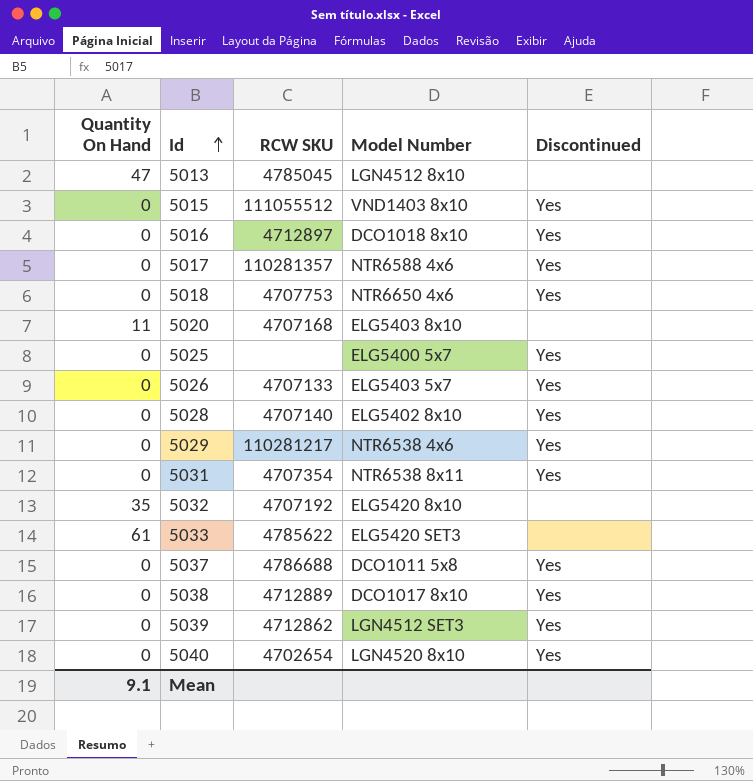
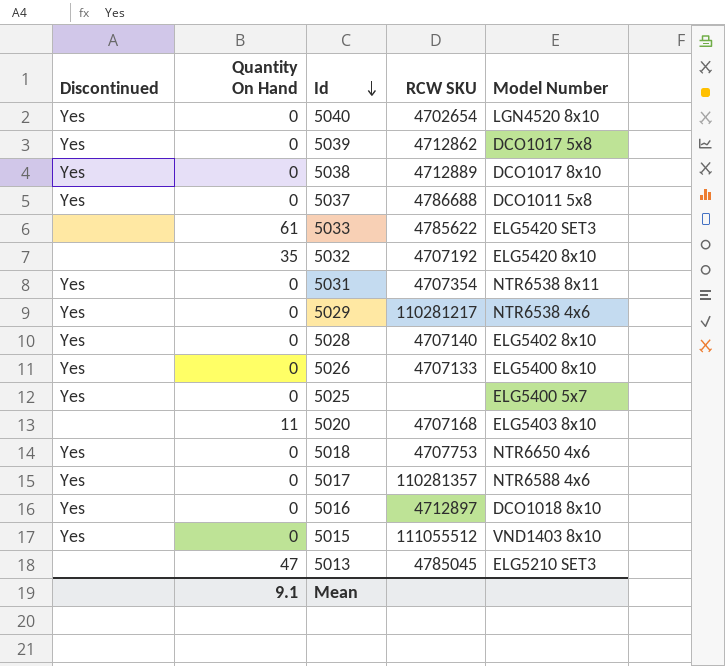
row order: Id ascending -> Id descending
column Discontinued | position: 5 -> 1
5039 | Model Number: LGN4512 SET3 -> DCO1017 5x8
5026 | Model Number: ELG5403 5x7 -> ELG5400 8x10
5013 | Model Number: LGN4512 8x10 -> ELG5210 SET3

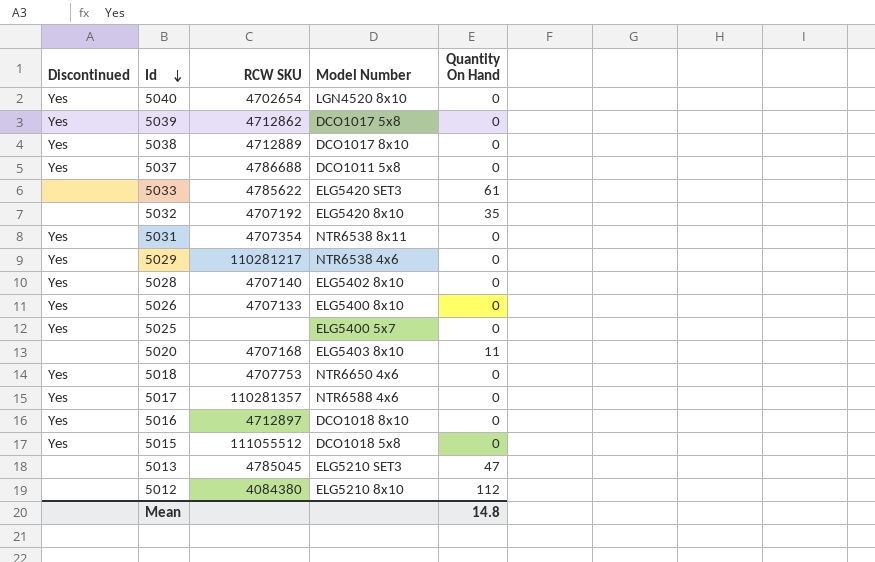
column Quantity On Hand | position: 2 -> 5
5015 | Model Number: VND1403 8x10 -> DCO1018 5x8
row 5012: none -> none | 4084380 | ELG5210 8x10 | 112
Mean | Quantity On Hand: 9.1 -> 14.8

